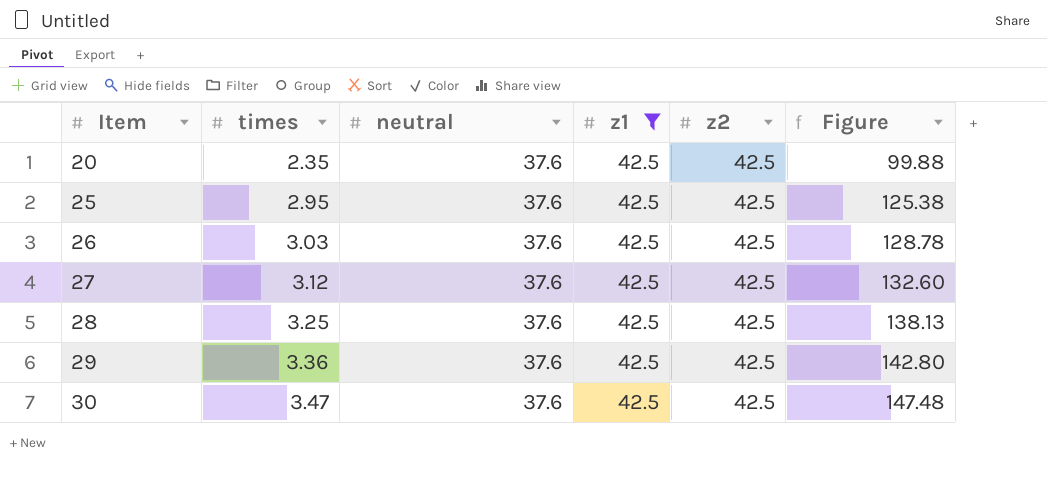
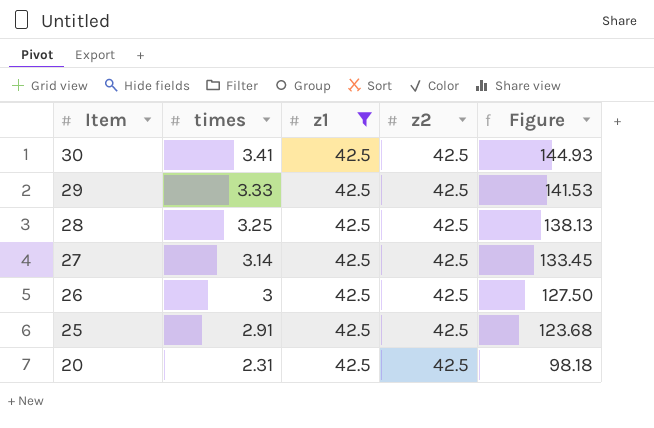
row order: Item ascending -> Item descending
column neutral | position: 3 -> none
30 | times: 3.47 -> 3.41
30 | Figure: 147.48 -> 144.93
29 | times: 3.36 -> 3.33
29 | Figure: 142.80 -> 141.53
27 | times: 3.12 -> 3.14
27 | Figure: 132.60 -> 133.45
26 | times: 3.03 -> 3
26 | Figure: 128.78 -> 127.50
25 | times: 2.95 -> 2.91
25 | Figure: 125.38 -> 123.68
20 | times: 2.35 -> 2.31
20 | Figure: 99.88 -> 98.18

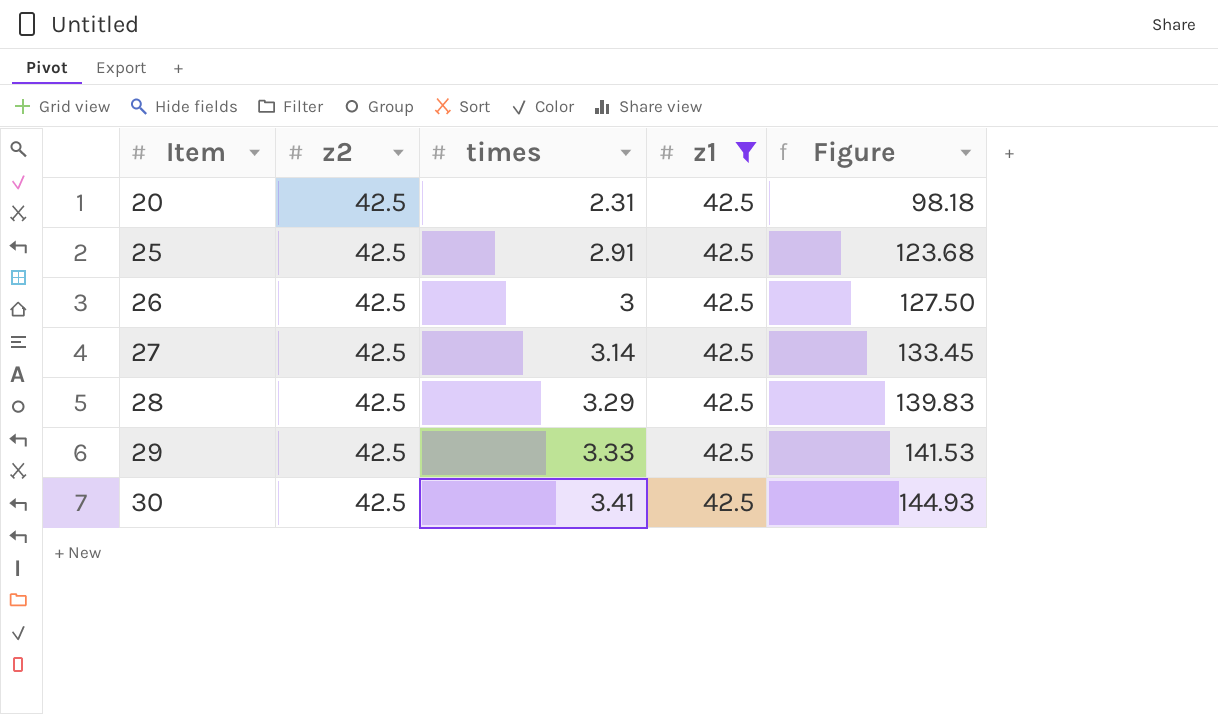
row order: Item descending -> Item ascending
column z2 | position: 4 -> 2
28 | times: 3.25 -> 3.29
28 | Figure: 138.13 -> 139.83

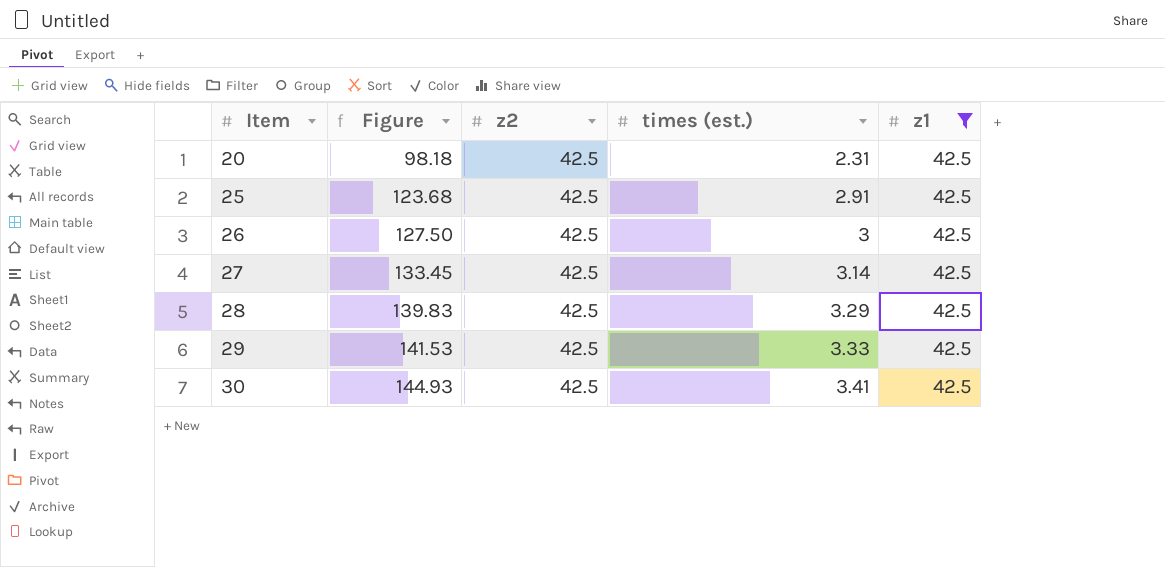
column Figure | position: 5 -> 2
column name: times -> times (est.)

